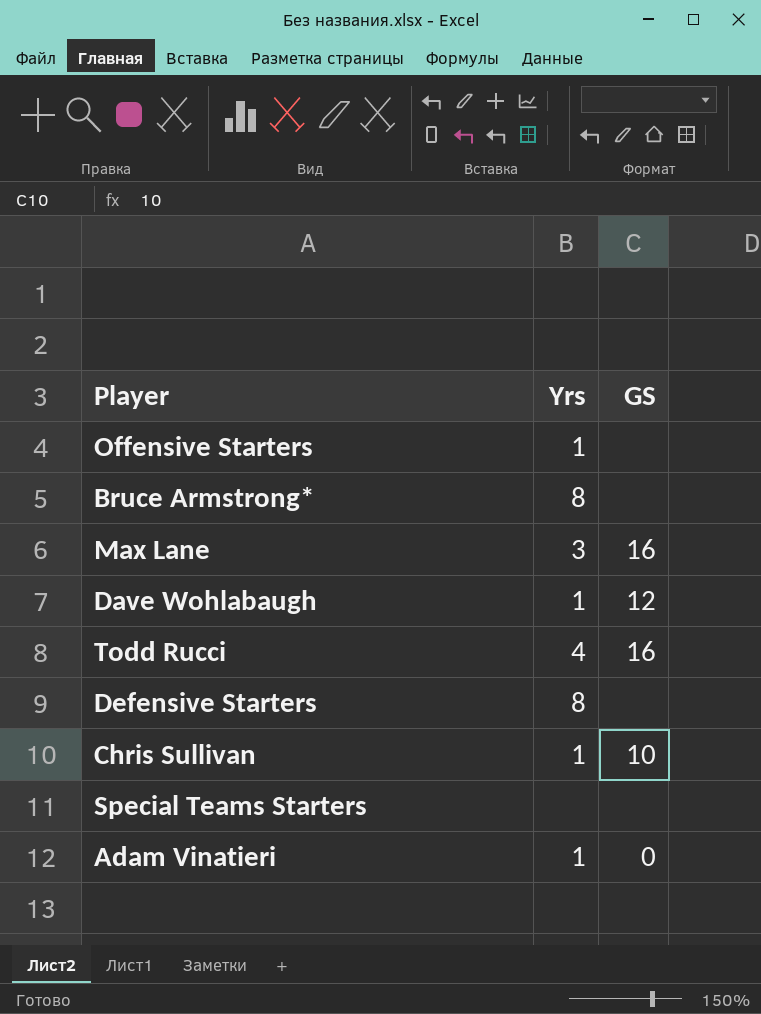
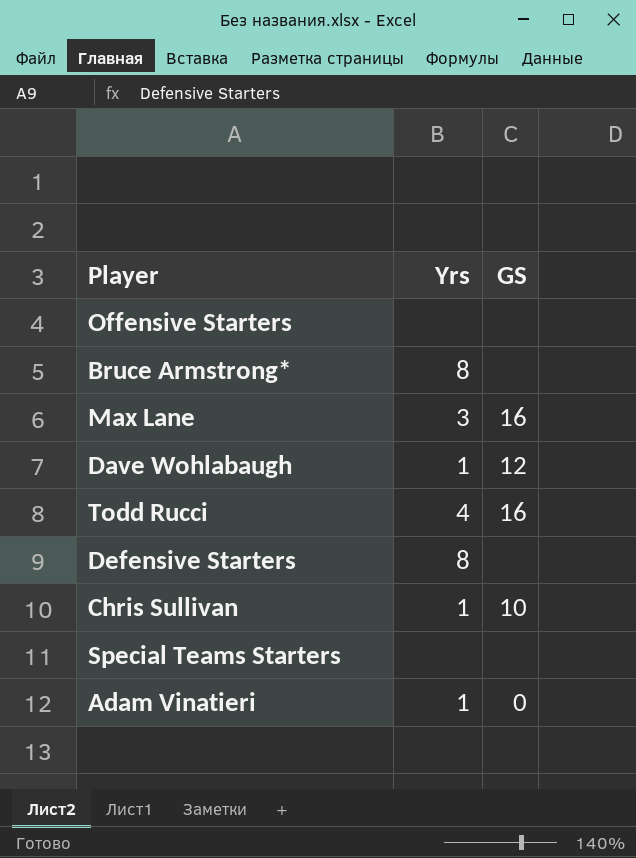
Offensive Starters | Yrs: 1 -> none

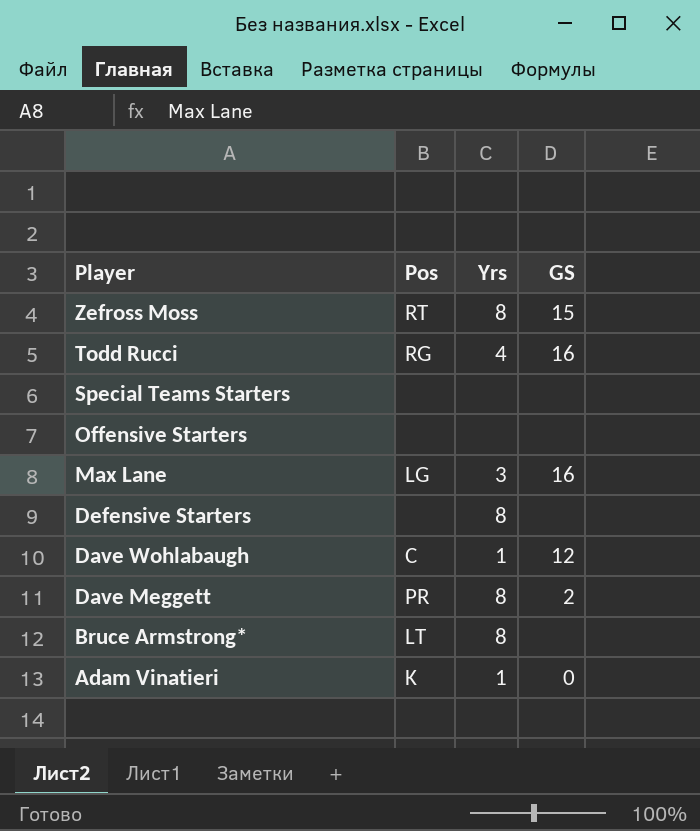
row order: none -> Player descending
column Pos | position: none -> 2
row Chris Sullivan: 1 | 10 -> none
row Zefross Moss: none -> RT | 8 | 15
row Dave Meggett: none -> PR | 8 | 2

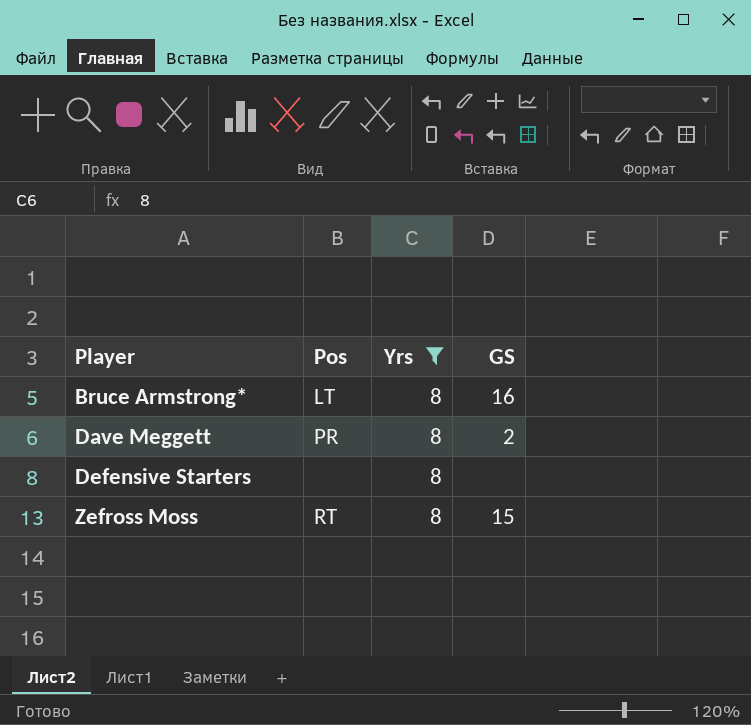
filter: none -> Yrs = 8
row order: Player descending -> Player ascending
Bruce Armstrong* | GS: none -> 16

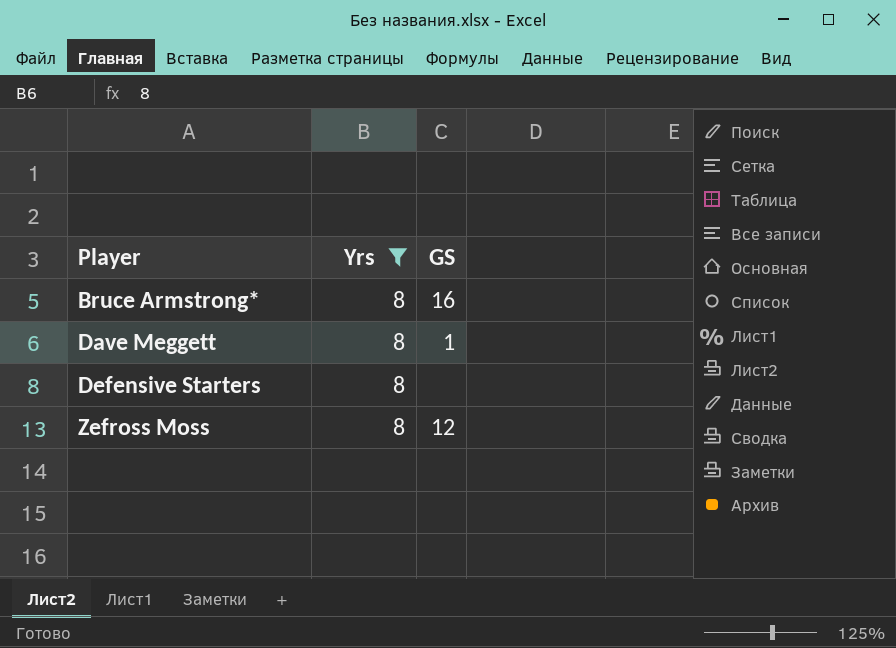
column Pos | position: 2 -> none
Dave Meggett | GS: 2 -> 1
Zefross Moss | GS: 15 -> 12

